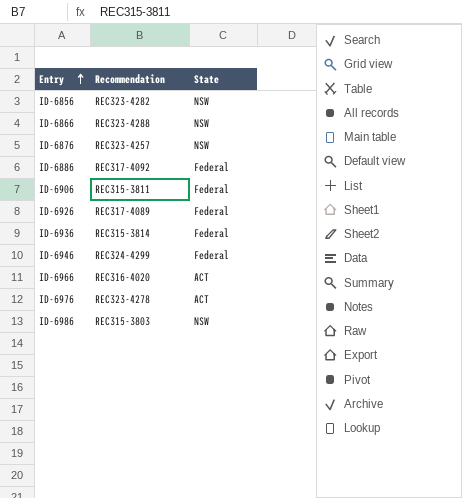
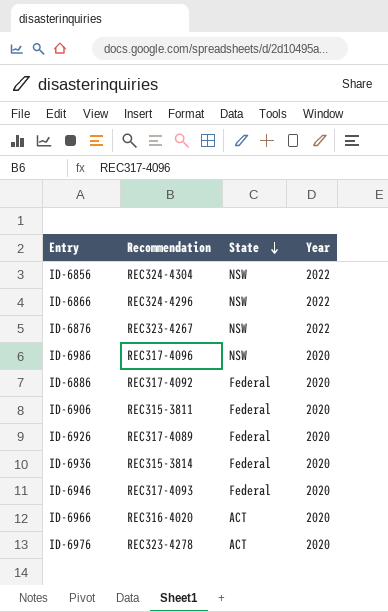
row order: Entry ascending -> State descending
column Year | position: none -> 4
ID-6856 | Recommendation: REC323-4282 -> REC324-4304
ID-6866 | Recommendation: REC323-4288 -> REC324-4296
ID-6876 | Recommendation: REC323-4257 -> REC323-4267
ID-6986 | Recommendation: REC315-3803 -> REC317-4096
ID-6946 | Recommendation: REC324-4299 -> REC317-4093

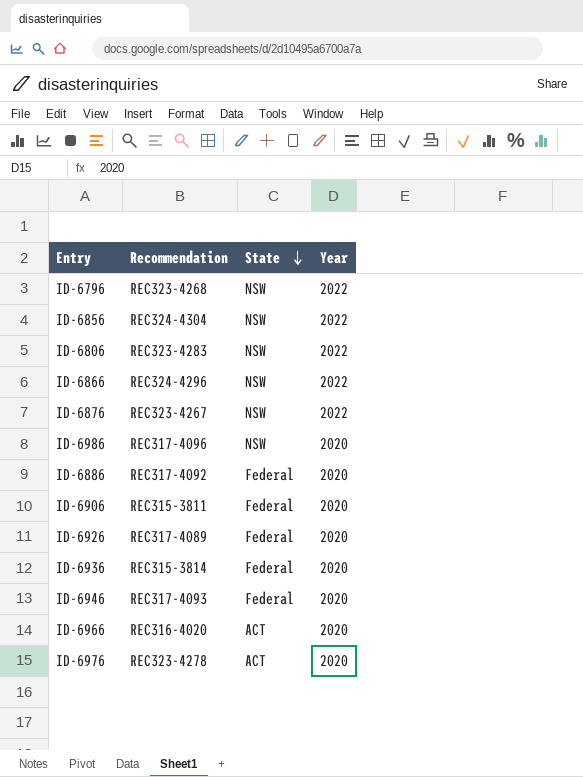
row ID-6796: none -> REC323-4268 | NSW | 2022
row ID-6806: none -> REC323-4283 | NSW | 2022

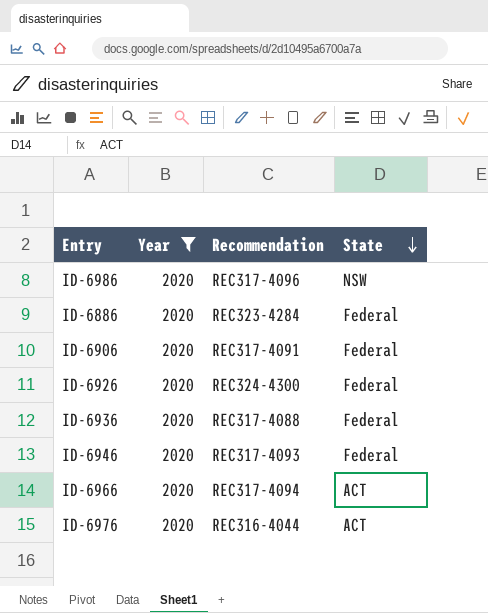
filter: none -> Year = 2020
column Year | position: 4 -> 2
ID-6886 | Recommendation: REC317-4092 -> REC323-4284
ID-6906 | Recommendation: REC315-3811 -> REC317-4091
ID-6926 | Recommendation: REC317-4089 -> REC324-4300
ID-6936 | Recommendation: REC315-3814 -> REC317-4088
ID-6966 | Recommendation: REC316-4020 -> REC317-4094
ID-6976 | Recommendation: REC323-4278 -> REC316-4044

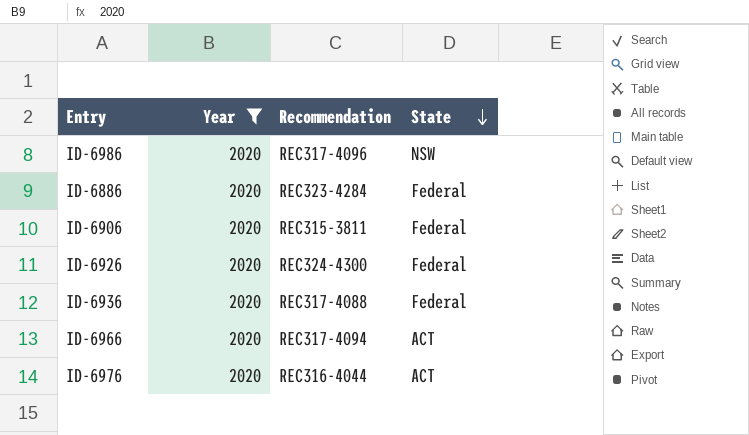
row ID-6946: 2020 | REC317-4093 | Federal -> none
ID-6906 | Recommendation: REC317-4091 -> REC315-3811

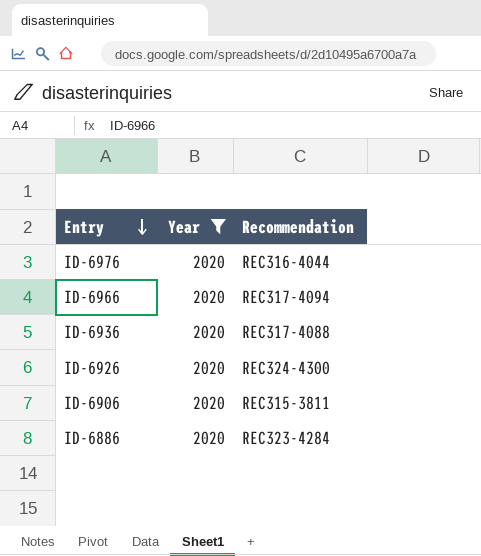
row order: State descending -> Entry descending
column State | position: 4 -> none
row ID-6986: 2020 | REC317-4096 | NSW -> none

